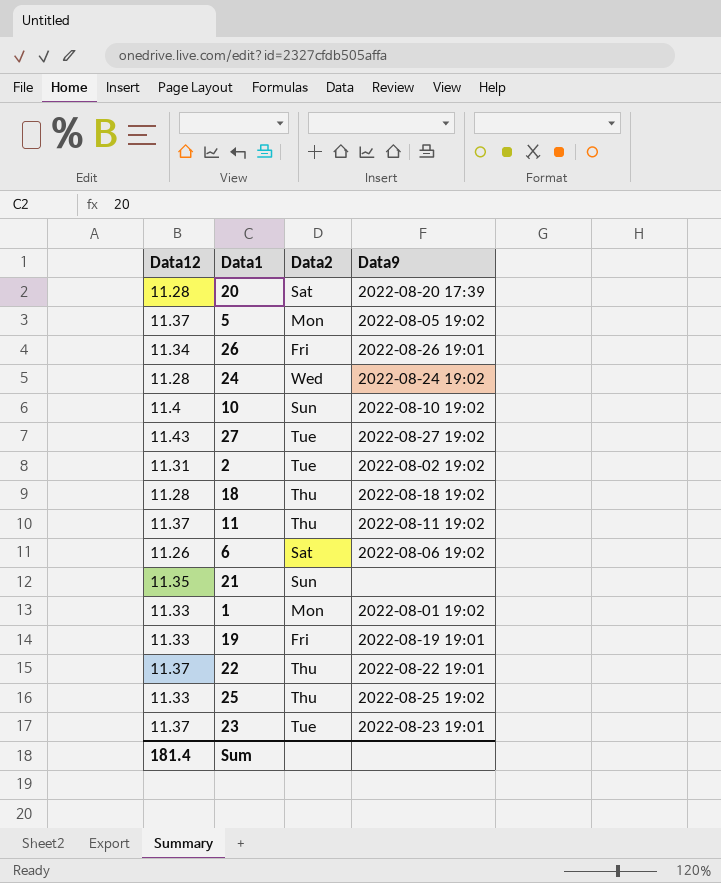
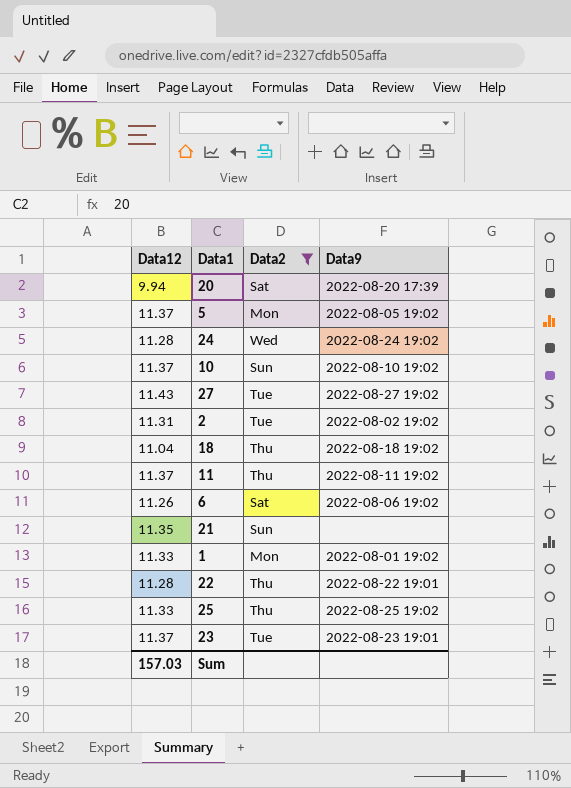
filter: none -> Data2 != Fri
20 | Data12: 11.28 -> 9.94
10 | Data12: 11.4 -> 11.37
18 | Data12: 11.28 -> 11.04
22 | Data12: 11.37 -> 11.28
Sum | Data12: 181.4 -> 157.03

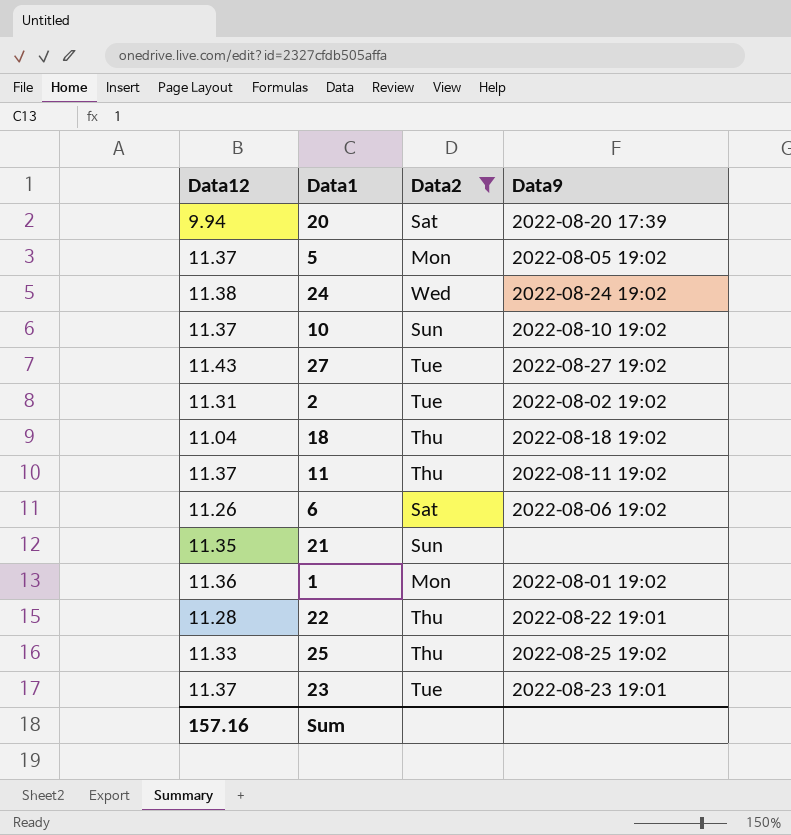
24 | Data12: 11.28 -> 11.38
1 | Data12: 11.33 -> 11.36
Sum | Data12: 157.03 -> 157.16

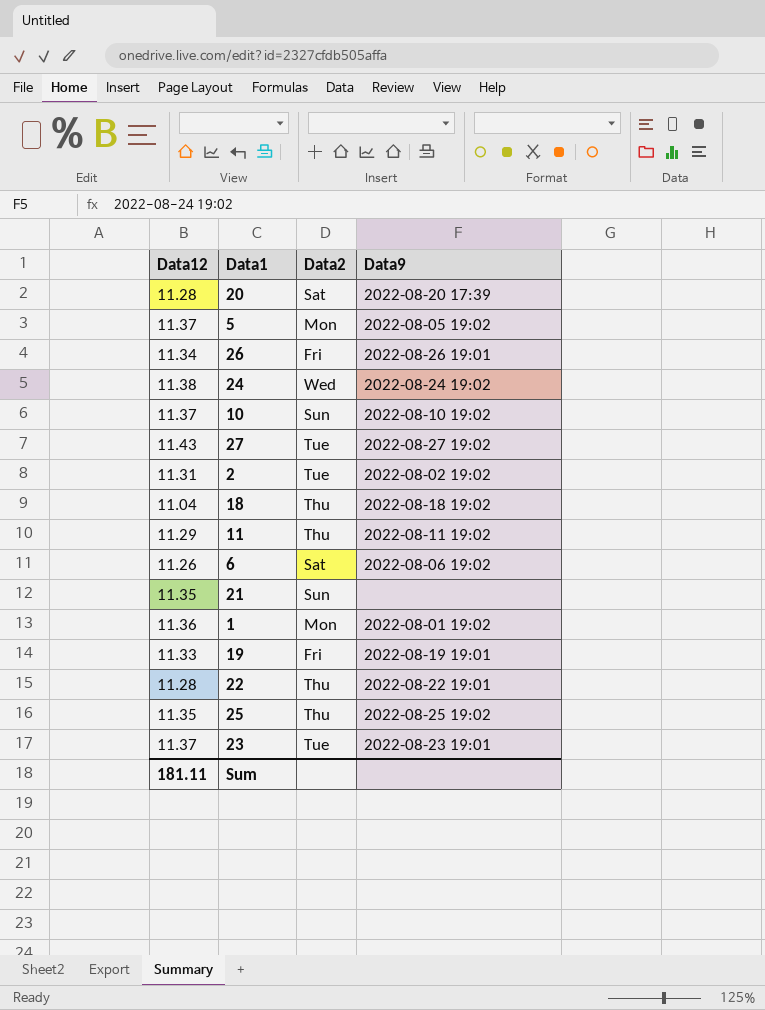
filter: Data2 != Fri -> none
20 | Data12: 9.94 -> 11.28
11 | Data12: 11.37 -> 11.29
25 | Data12: 11.33 -> 11.35
Sum | Data12: 157.16 -> 181.11

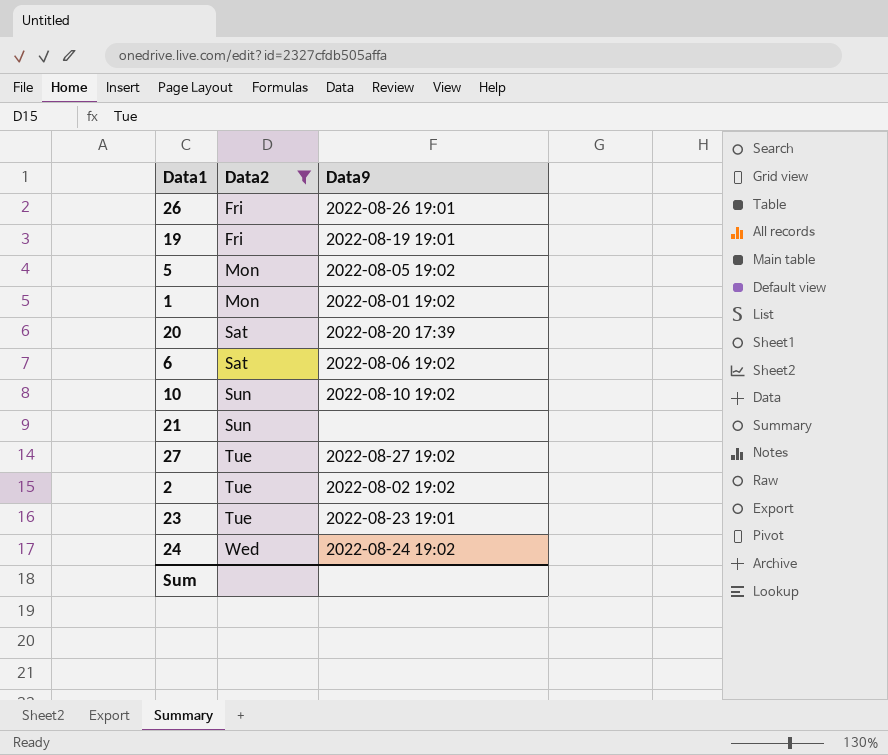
filter: none -> Data2 != Thu
row order: none -> Data2 ascending
column Data12 | position: 1 -> none

